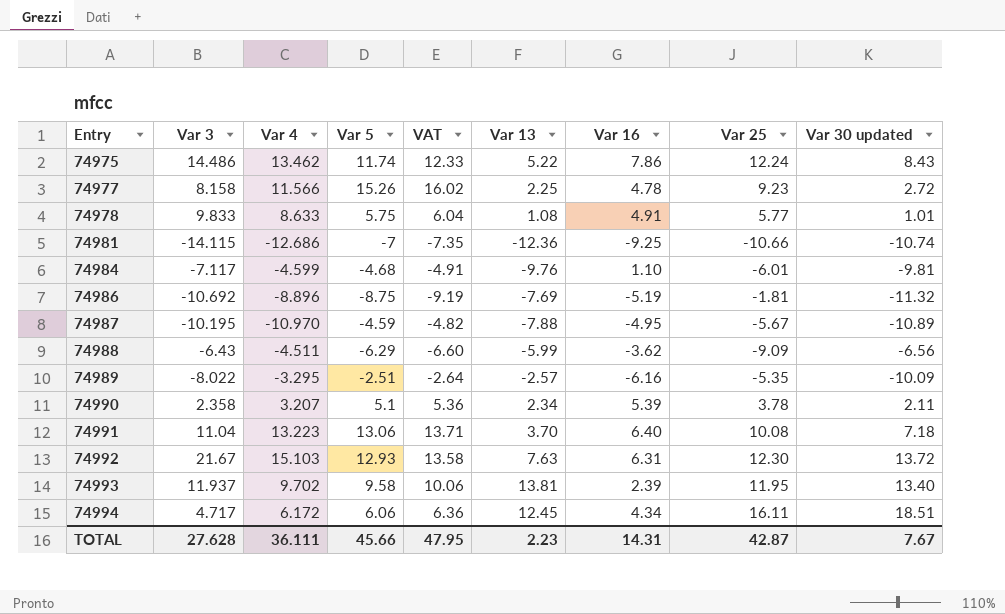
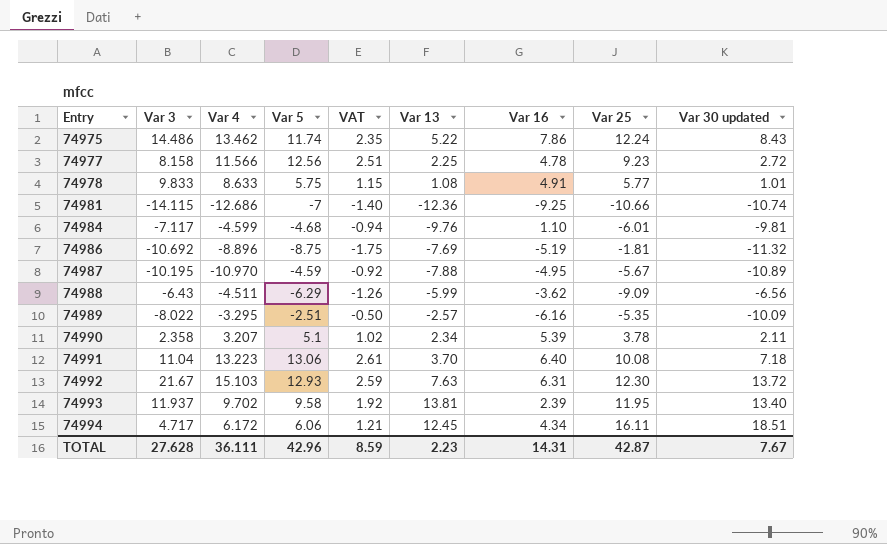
column VAT | formula: [Var 5] * 1.05 -> [Var 5] * 0.2
74977 | Var 5: 15.26 -> 12.56
TOTAL | Var 5: 45.66 -> 42.96
TOTAL | VAT: 47.95 -> 8.59

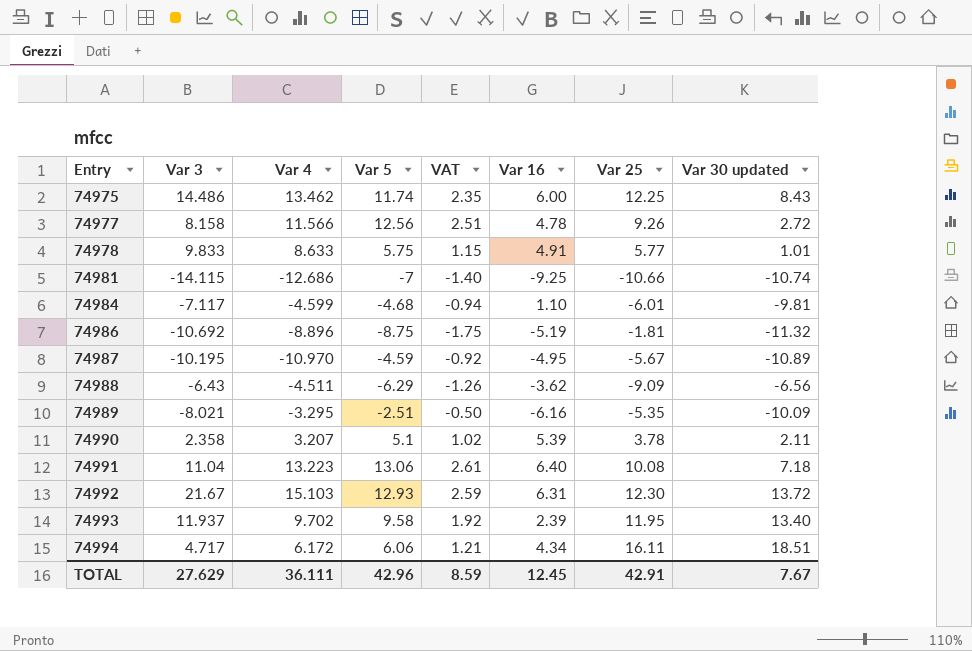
column Var 13 | position: 6 -> none
74975 | Var 16: 7.86 -> 6.00
74975 | Var 25: 12.24 -> 12.25
74977 | Var 25: 9.23 -> 9.26
74989 | Var 3: -8.022 -> -8.021
TOTAL | Var 3: 27.628 -> 27.629
TOTAL | Var 16: 14.31 -> 12.45
TOTAL | Var 25: 42.87 -> 42.91

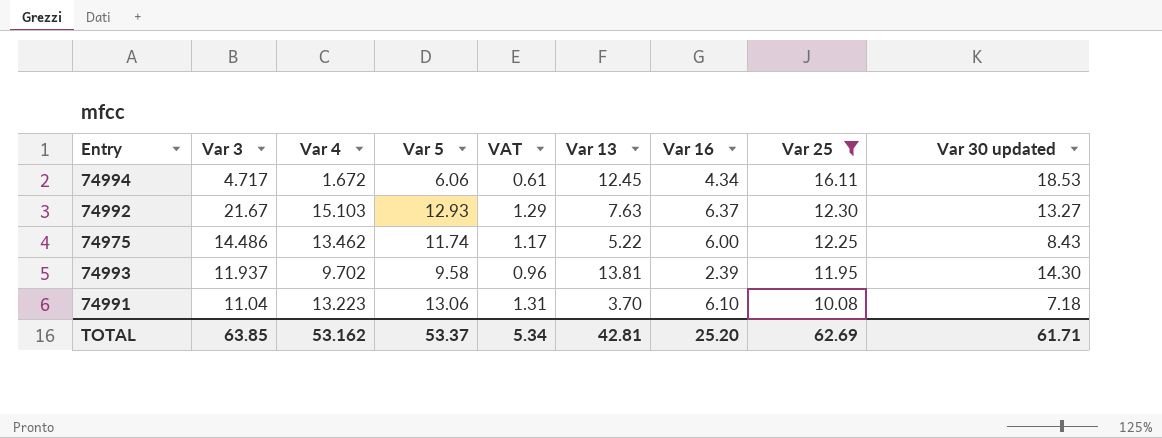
filter: none -> Var 25 >= 10.08
row order: Entry ascending -> Var 25 descending
column VAT | formula: [Var 5] * 0.2 -> [Var 5] * 0.1
column Var 13 | position: none -> 6
74994 | Var 4: 6.172 -> 1.672
74994 | Var 30 updated: 18.51 -> 18.53
74992 | Var 16: 6.31 -> 6.37
74992 | Var 30 updated: 13.72 -> 13.27
74993 | Var 30 updated: 13.40 -> 14.30
74991 | Var 16: 6.40 -> 6.10
TOTAL | Var 3: 27.629 -> 63.85
TOTAL | Var 4: 36.111 -> 53.162
TOTAL | Var 5: 42.96 -> 53.37
TOTAL | VAT: 8.59 -> 5.34
TOTAL | Var 16: 12.45 -> 25.20
TOTAL | Var 25: 42.91 -> 62.69
TOTAL | Var 30 updated: 7.67 -> 61.71

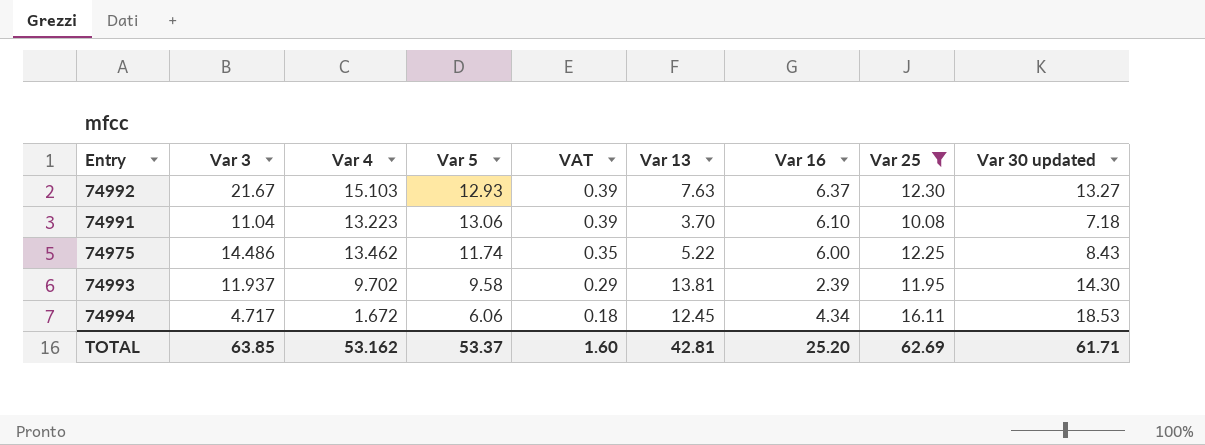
row order: Var 25 descending -> VAT descending
column VAT | formula: [Var 5] * 0.1 -> [Var 5] * 0.03
TOTAL | VAT: 5.34 -> 1.60

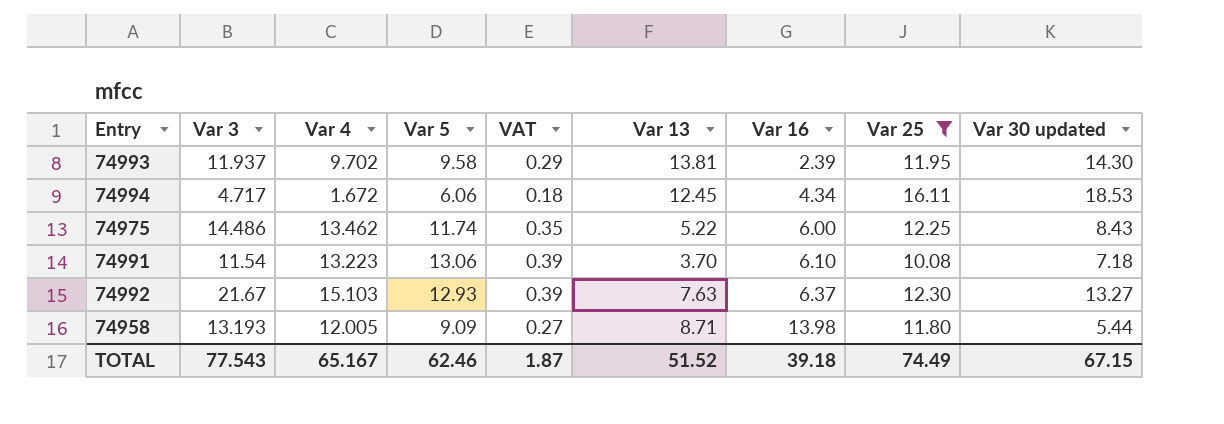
row order: VAT descending -> Var 16 ascending
74991 | Var 3: 11.04 -> 11.54
row 74958: none -> 13.193 | 12.005 | 9.09 | 0.27 | 8.71 | 13.98 | 11.80 | 5.44
TOTAL | Var 3: 63.85 -> 77.543
TOTAL | Var 4: 53.162 -> 65.167
TOTAL | Var 5: 53.37 -> 62.46
TOTAL | VAT: 1.60 -> 1.87
TOTAL | Var 13: 42.81 -> 51.52
TOTAL | Var 16: 25.20 -> 39.18
TOTAL | Var 25: 62.69 -> 74.49
TOTAL | Var 30 updated: 61.71 -> 67.15

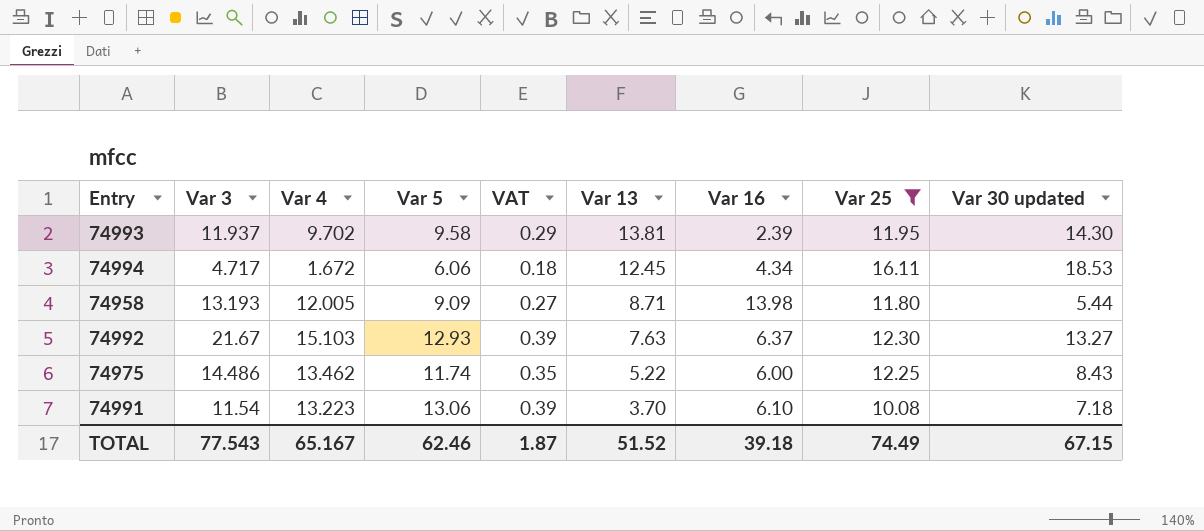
row order: Var 16 ascending -> Var 13 descending

